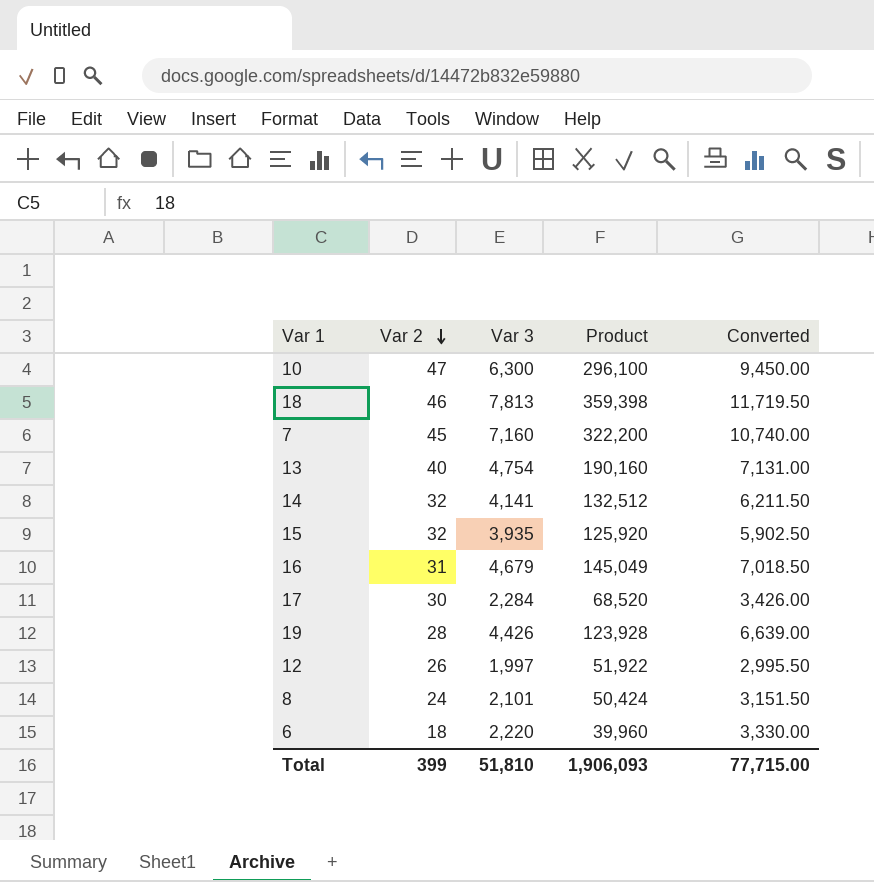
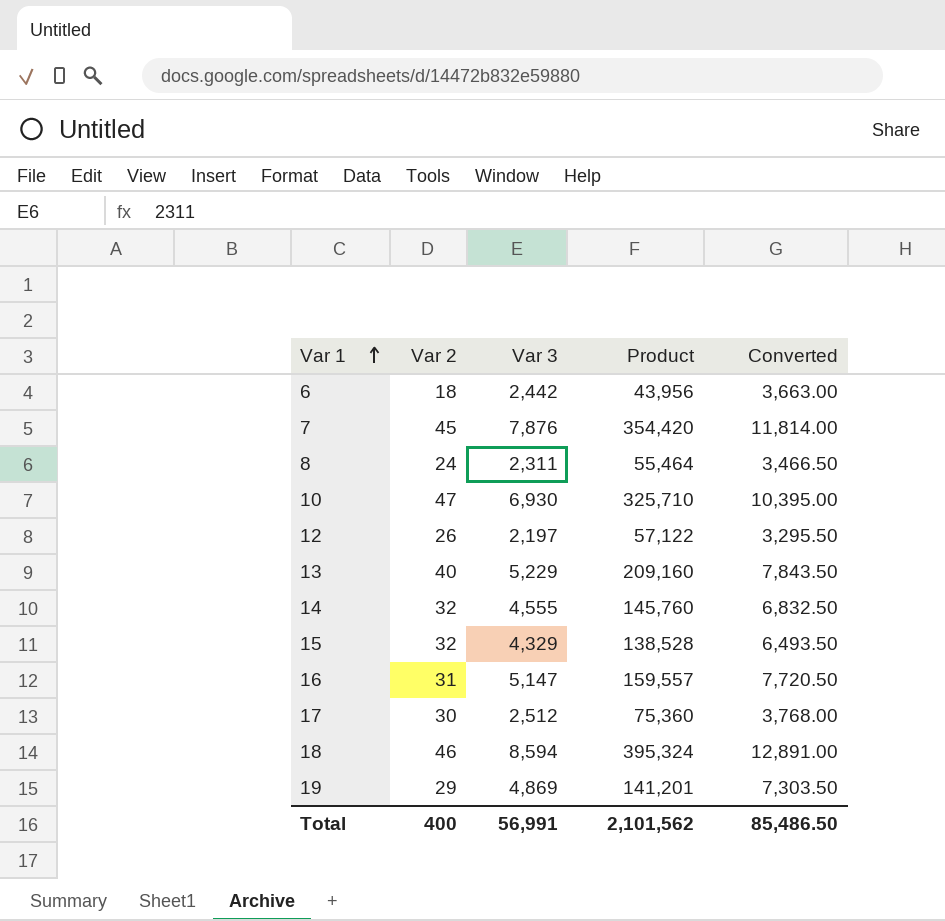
row order: Var 2 descending -> Var 1 ascending
6 | Var 3: 2,220 -> 2,442
6 | Product: 39,960 -> 43,956
6 | Converted: 3,330.00 -> 3,663.00
7 | Var 3: 7,160 -> 7,876
7 | Product: 322,200 -> 354,420
7 | Converted: 10,740.00 -> 11,814.00
8 | Var 3: 2,101 -> 2,311
8 | Product: 50,424 -> 55,464
8 | Converted: 3,151.50 -> 3,466.50
10 | Var 3: 6,300 -> 6,930
10 | Product: 296,100 -> 325,710
10 | Converted: 9,450.00 -> 10,395.00
12 | Var 3: 1,997 -> 2,197
12 | Product: 51,922 -> 57,122
12 | Converted: 2,995.50 -> 3,295.50
13 | Var 3: 4,754 -> 5,229
13 | Product: 190,160 -> 209,160
13 | Converted: 7,131.00 -> 7,843.50
14 | Var 3: 4,141 -> 4,555
14 | Product: 132,512 -> 145,760
14 | Converted: 6,211.50 -> 6,832.50
15 | Var 3: 3,935 -> 4,329
15 | Product: 125,920 -> 138,528
15 | Converted: 5,902.50 -> 6,493.50
16 | Var 3: 4,679 -> 5,147
16 | Product: 145,049 -> 159,557
16 | Converted: 7,018.50 -> 7,720.50
17 | Var 3: 2,284 -> 2,512
17 | Product: 68,520 -> 75,360
17 | Converted: 3,426.00 -> 3,768.00
18 | Var 3: 7,813 -> 8,594
18 | Product: 359,398 -> 395,324
18 | Converted: 11,719.50 -> 12,891.00
19 | Var 2: 28 -> 29
19 | Var 3: 4,426 -> 4,869
19 | Product: 123,928 -> 141,201
19 | Converted: 6,639.00 -> 7,303.50
Total | Var 2: 399 -> 400
Total | Var 3: 51,810 -> 56,991
Total | Product: 1,906,093 -> 2,101,562
Total | Converted: 77,715.00 -> 85,486.50

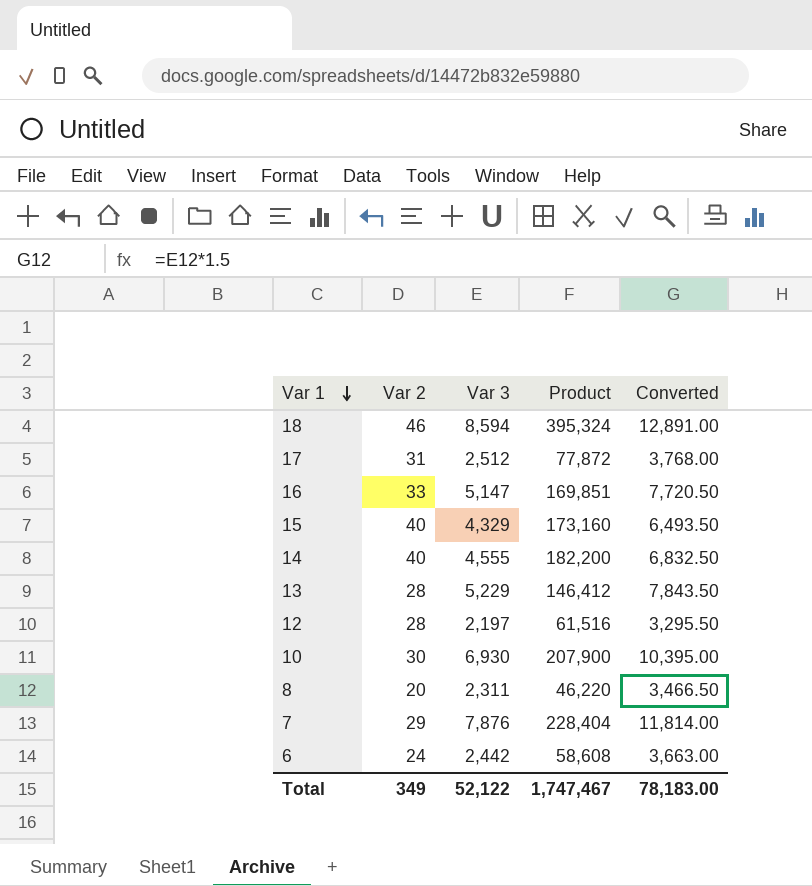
row order: Var 1 ascending -> Var 1 descending
row 19: 29 | 4,869 | 141,201 | 7,303.50 -> none
17 | Var 2: 30 -> 31
17 | Product: 75,360 -> 77,872
16 | Var 2: 31 -> 33
16 | Product: 159,557 -> 169,851
15 | Var 2: 32 -> 40
15 | Product: 138,528 -> 173,160
14 | Var 2: 32 -> 40
14 | Product: 145,760 -> 182,200
13 | Var 2: 40 -> 28
13 | Product: 209,160 -> 146,412
12 | Var 2: 26 -> 28
12 | Product: 57,122 -> 61,516
10 | Var 2: 47 -> 30
10 | Product: 325,710 -> 207,900
8 | Var 2: 24 -> 20
8 | Product: 55,464 -> 46,220
7 | Var 2: 45 -> 29
7 | Product: 354,420 -> 228,404
6 | Var 2: 18 -> 24
6 | Product: 43,956 -> 58,608
Total | Var 2: 400 -> 349
Total | Var 3: 56,991 -> 52,122
Total | Product: 2,101,562 -> 1,747,467
Total | Converted: 85,486.50 -> 78,183.00

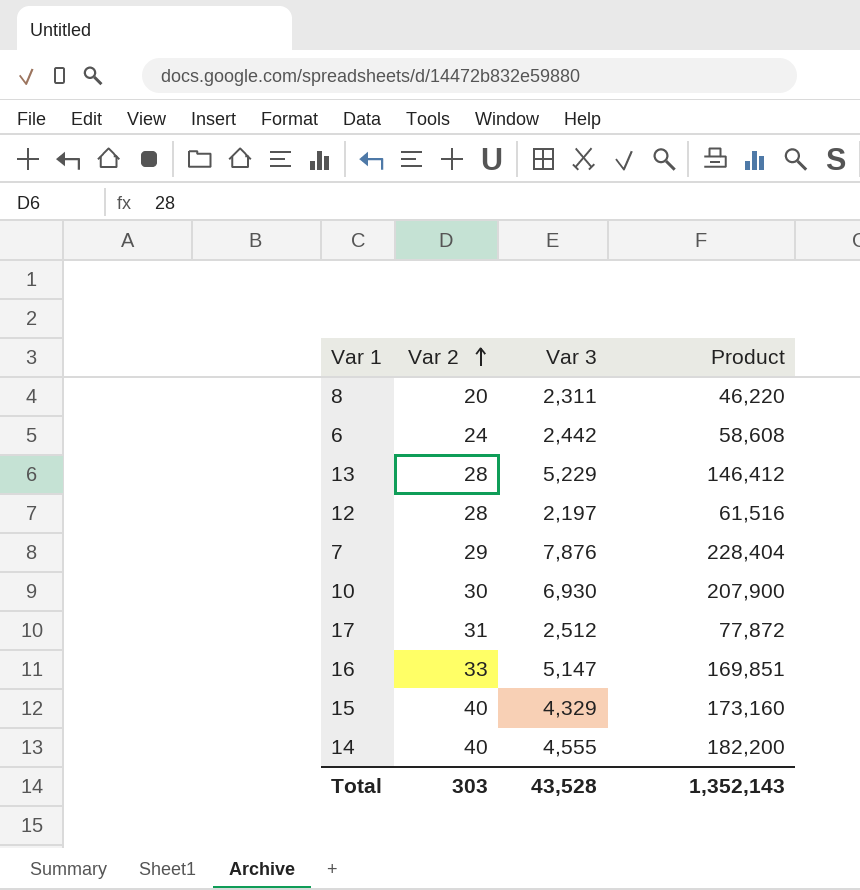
row order: Var 1 descending -> Var 2 ascending
column Converted | formula: [Var 3] * 1.5 -> none
row 18: 46 | 8,594 | 395,324 | 12,891.00 -> none
Total | Var 2: 349 -> 303
Total | Var 3: 52,122 -> 43,528
Total | Product: 1,747,467 -> 1,352,143

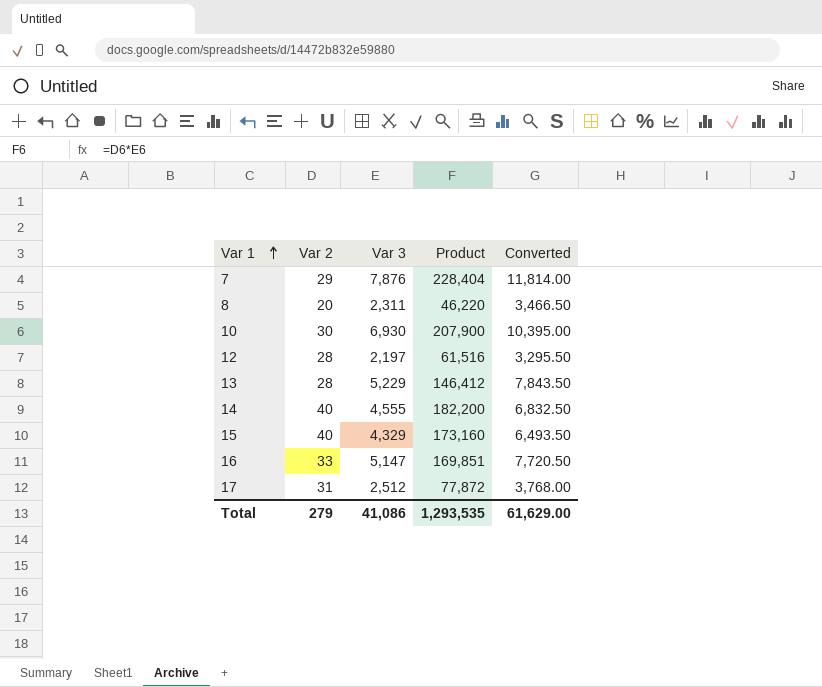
row order: Var 2 ascending -> Var 1 ascending
column Converted | formula: none -> [Var 3] * 1.5
row 6: 24 | 2,442 | 58,608 -> none
Total | Var 2: 303 -> 279
Total | Var 3: 43,528 -> 41,086
Total | Product: 1,352,143 -> 1,293,535

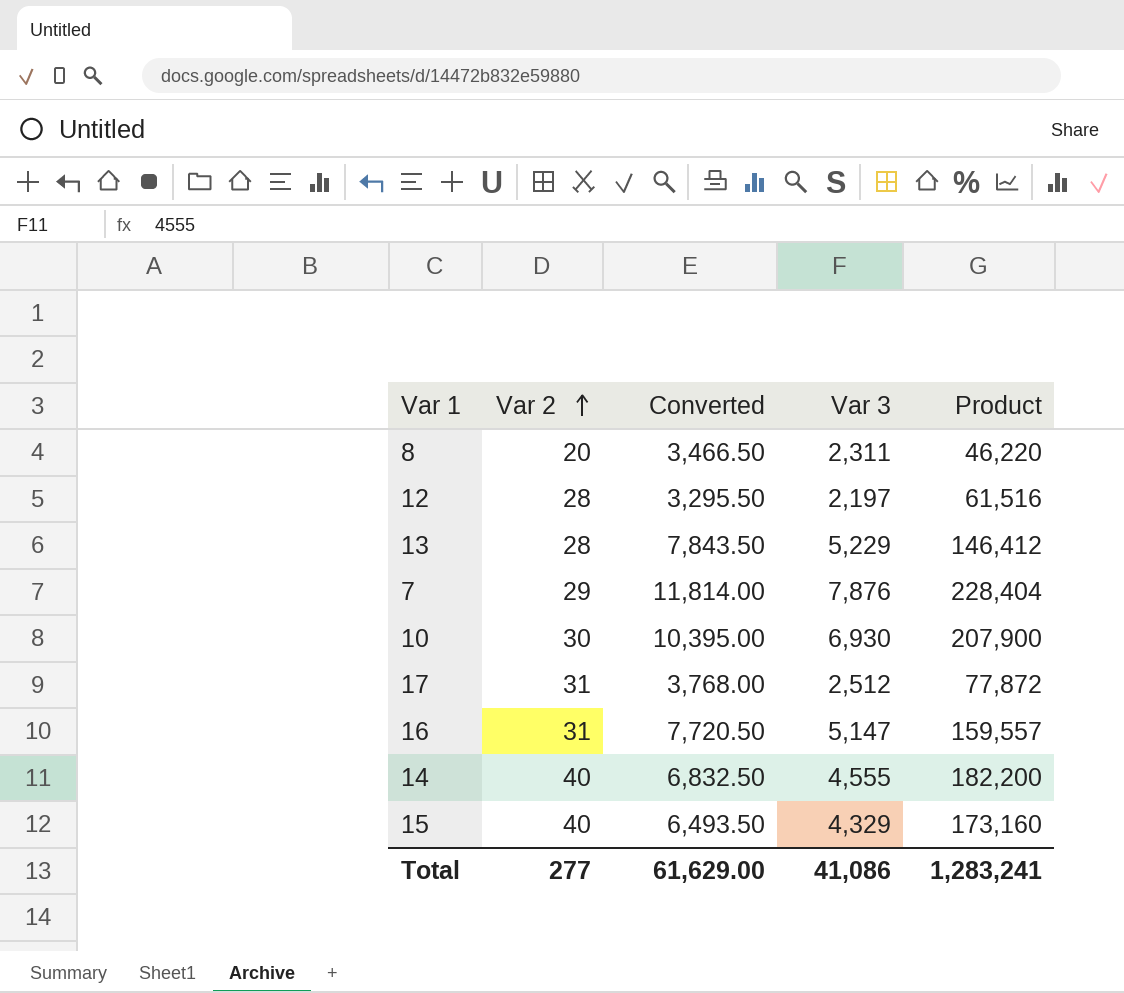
row order: Var 1 ascending -> Var 2 ascending
column Converted | position: 5 -> 3
16 | Var 2: 33 -> 31
16 | Product: 169,851 -> 159,557
Total | Var 2: 279 -> 277
Total | Product: 1,293,535 -> 1,283,241

